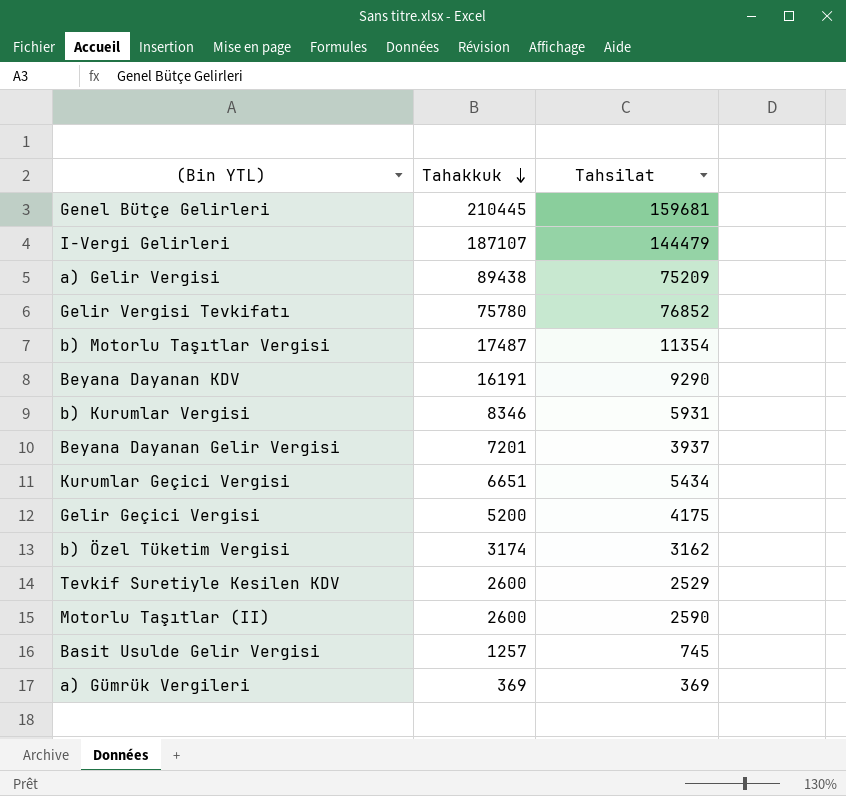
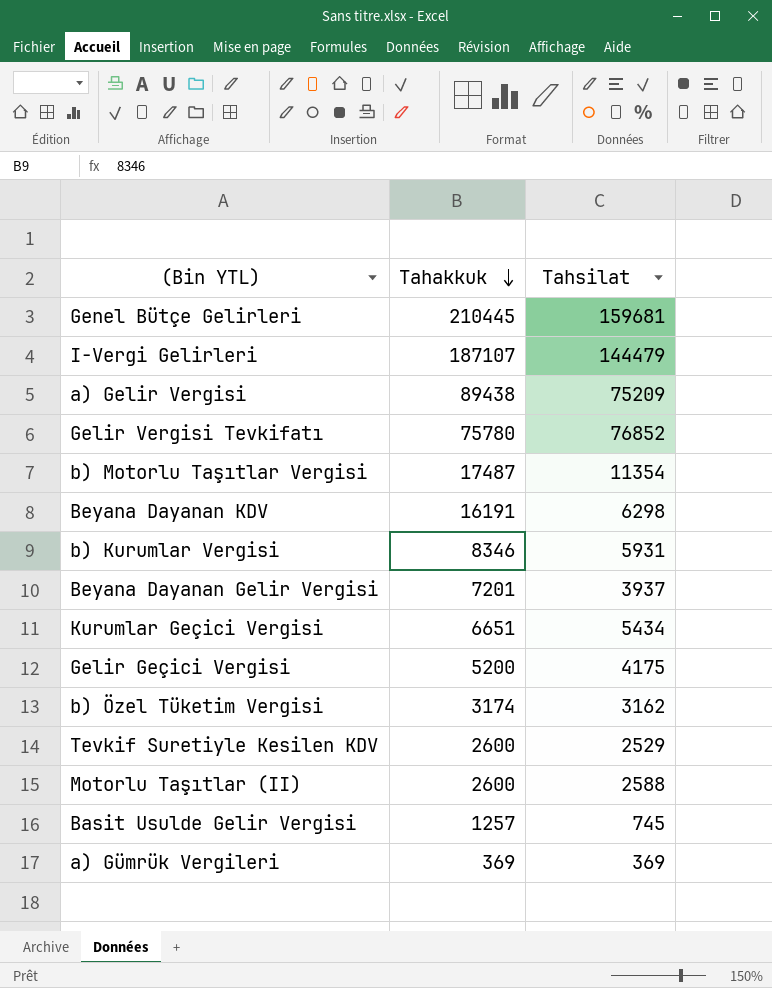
Beyana Dayanan KDV | Tahsilat: 9290 -> 6298
Motorlu Taşıtlar (II) | Tahsilat: 2590 -> 2588

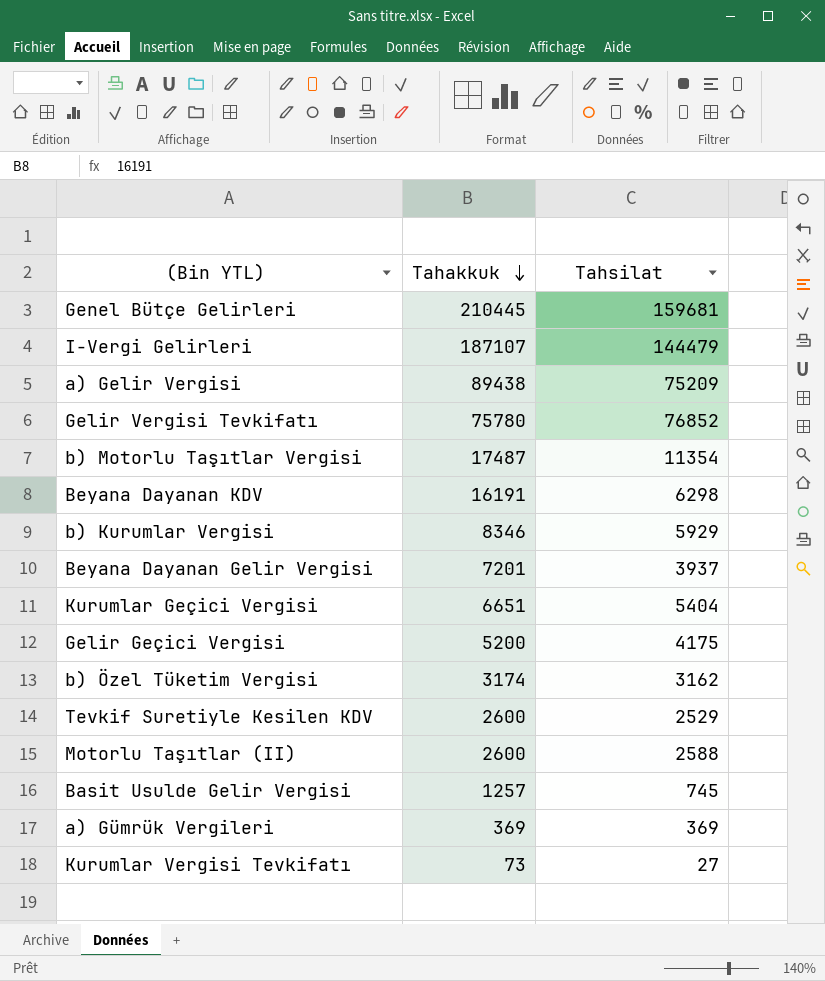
b) Kurumlar Vergisi | Tahsilat: 5931 -> 5929
Kurumlar Geçici Vergisi | Tahsilat: 5434 -> 5404
row Kurumlar Vergisi Tevkifatı: none -> 73 | 27

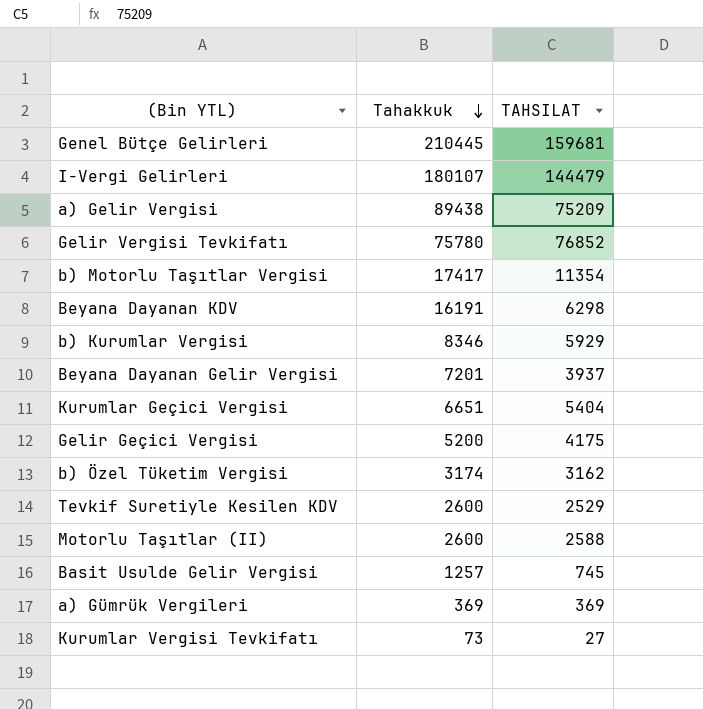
column name: Tahsilat -> TAHSILAT
I-Vergi Gelirleri | Tahakkuk: 187107 -> 180107
b) Motorlu Taşıtlar Vergisi | Tahakkuk: 17487 -> 17417

